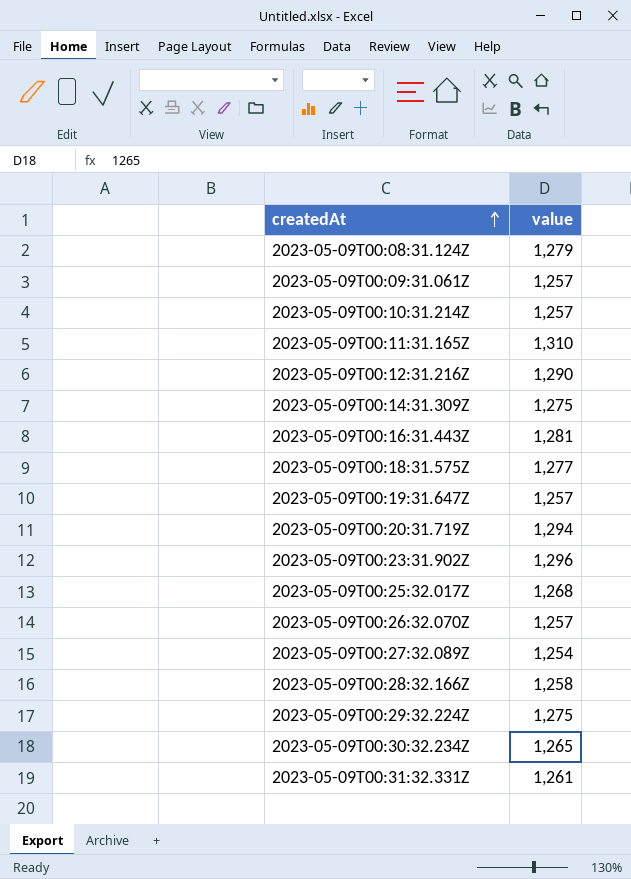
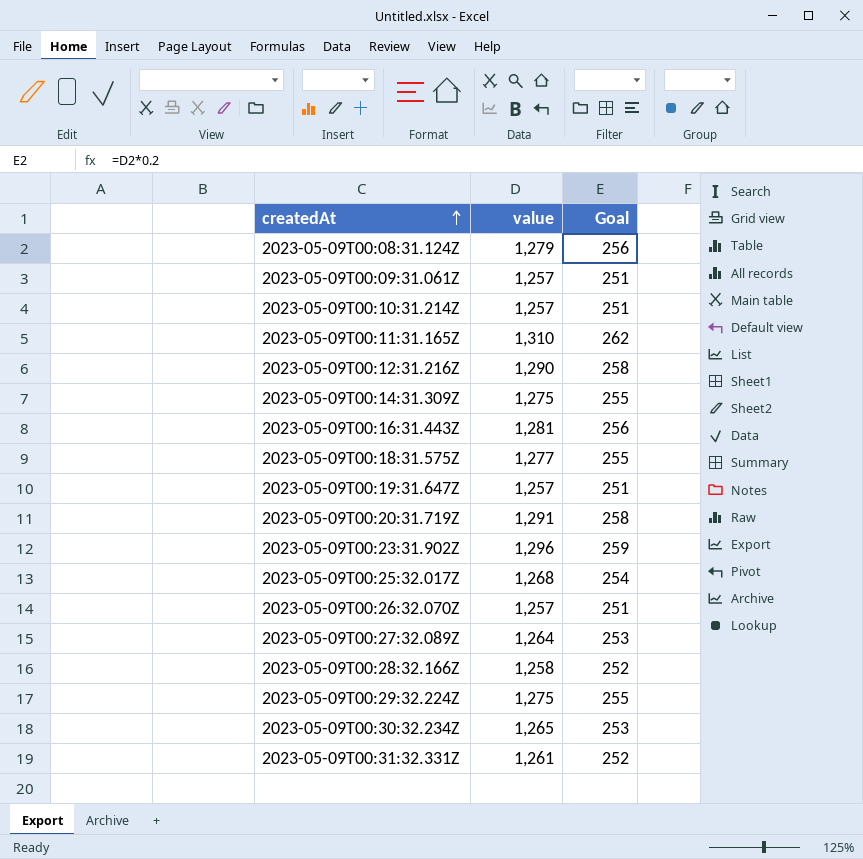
column Goal | formula: none -> [value] * 0.2
2023-05-09T00:20:31.719Z | value: 1,294 -> 1,291
2023-05-09T00:27:32.089Z | value: 1,254 -> 1,264

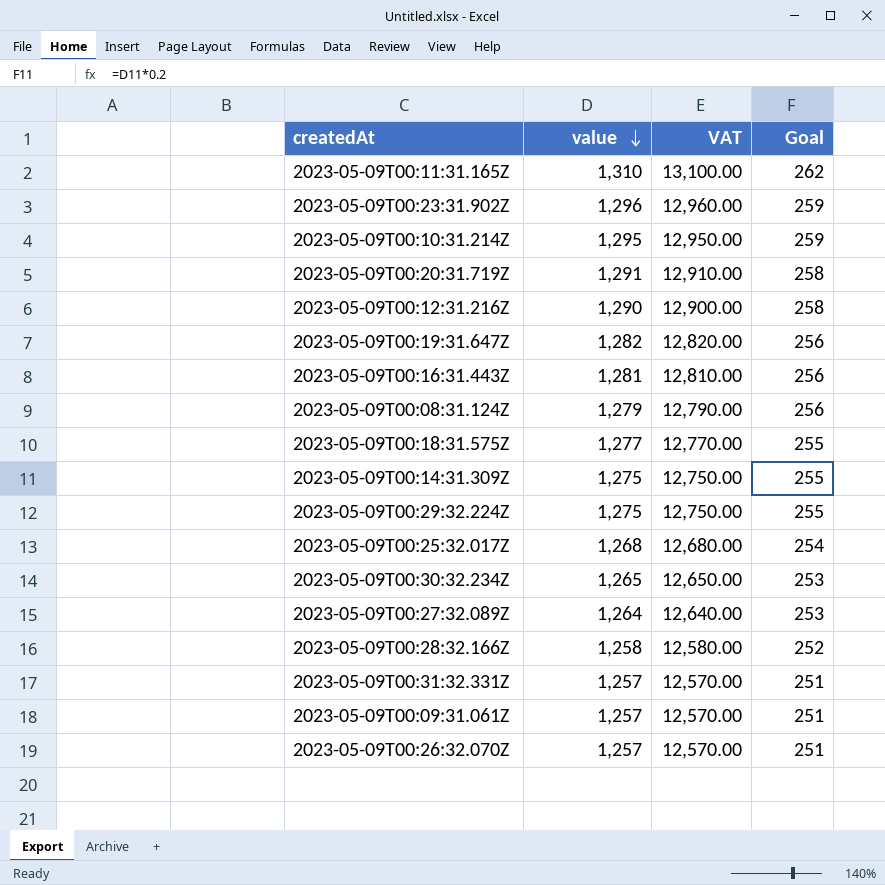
row order: createdAt ascending -> value descending
column VAT | formula: none -> [value] * 10
2023-05-09T00:10:31.214Z | value: 1,257 -> 1,295
2023-05-09T00:10:31.214Z | Goal: 251 -> 259
2023-05-09T00:19:31.647Z | value: 1,257 -> 1,282
2023-05-09T00:19:31.647Z | Goal: 251 -> 256
2023-05-09T00:31:32.331Z | value: 1,261 -> 1,257
2023-05-09T00:31:32.331Z | Goal: 252 -> 251

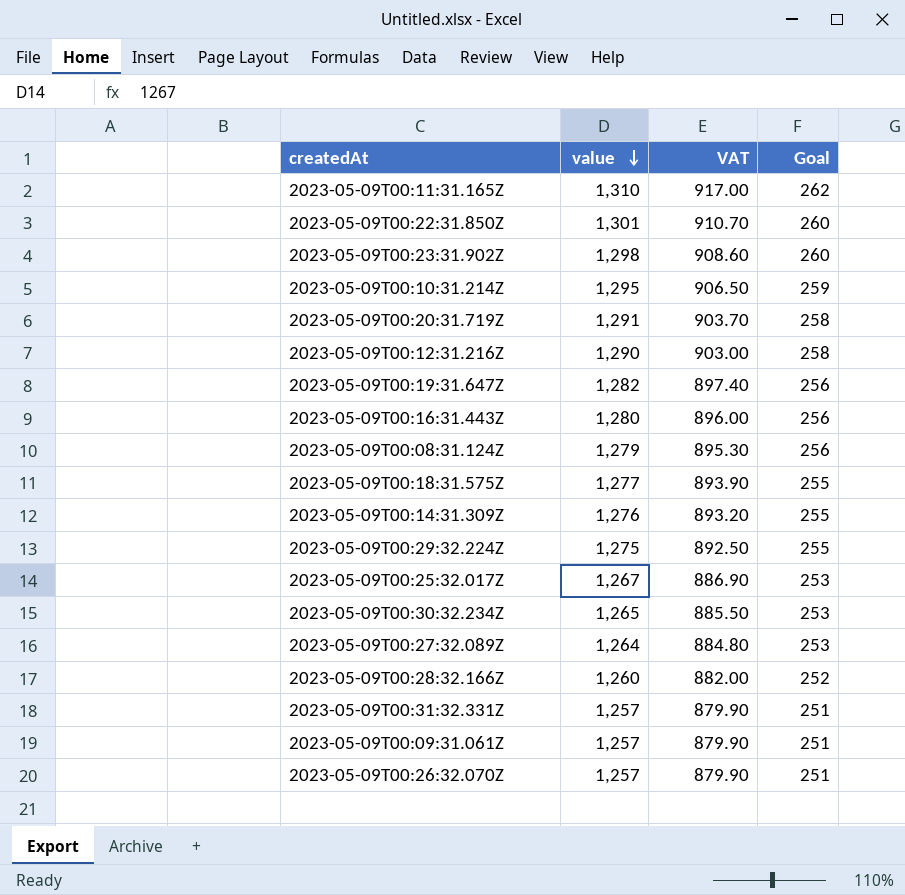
column VAT | formula: [value] * 10 -> [value] * 0.7
row 2023-05-09T00:22:31.850Z: none -> 1,301 | 910.70 | 260
2023-05-09T00:23:31.902Z | value: 1,296 -> 1,298
2023-05-09T00:23:31.902Z | Goal: 259 -> 260
2023-05-09T00:16:31.443Z | value: 1,281 -> 1,280
2023-05-09T00:14:31.309Z | value: 1,275 -> 1,276
2023-05-09T00:25:32.017Z | value: 1,268 -> 1,267
2023-05-09T00:25:32.017Z | Goal: 254 -> 253
2023-05-09T00:28:32.166Z | value: 1,258 -> 1,260

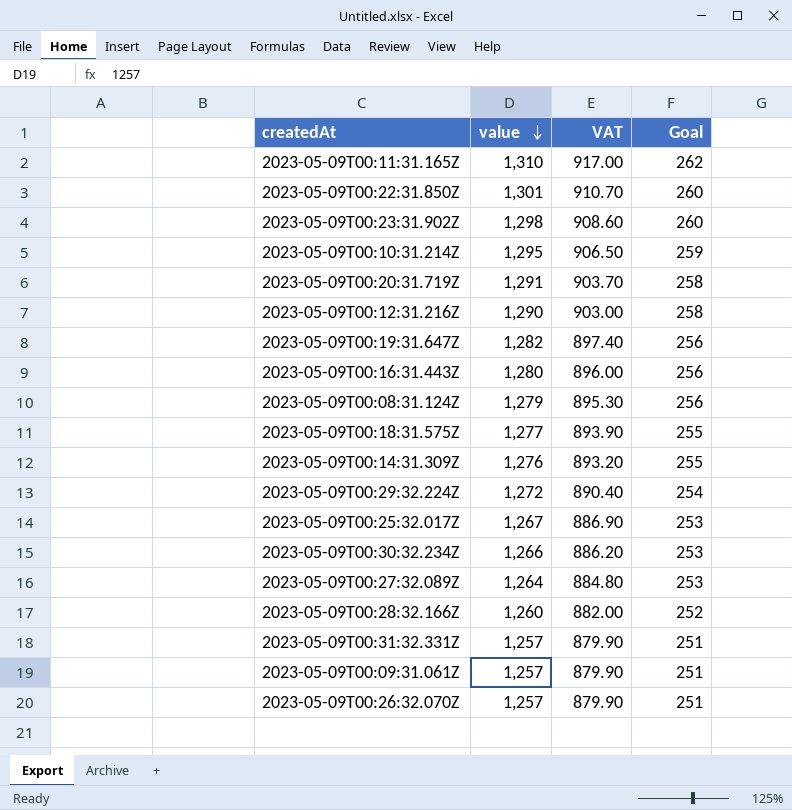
2023-05-09T00:29:32.224Z | value: 1,275 -> 1,272
2023-05-09T00:29:32.224Z | VAT: 892.50 -> 890.40
2023-05-09T00:29:32.224Z | Goal: 255 -> 254
2023-05-09T00:30:32.234Z | value: 1,265 -> 1,266
2023-05-09T00:30:32.234Z | VAT: 885.50 -> 886.20

